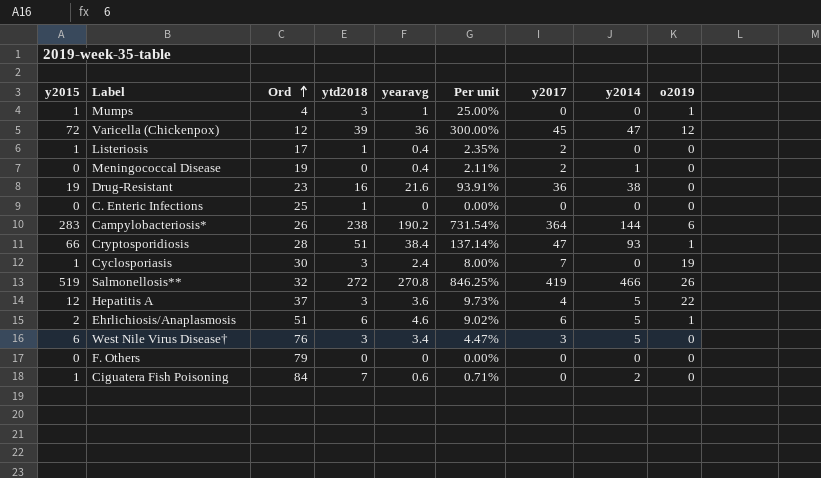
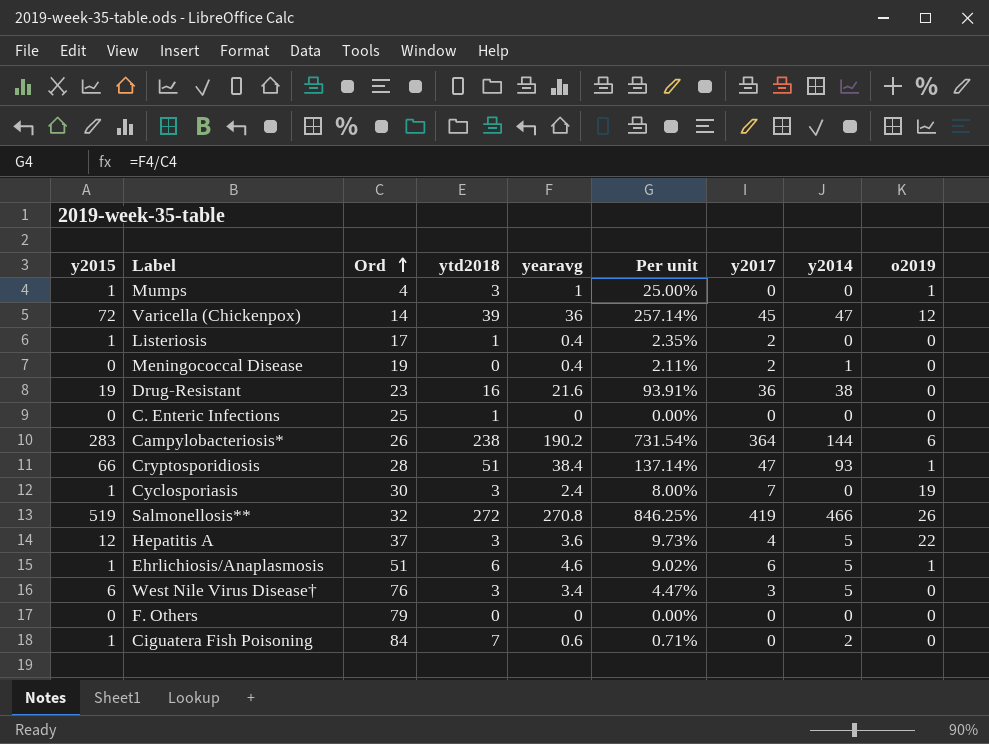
Varicella (Chickenpox) | Ord: 12 -> 14
Varicella (Chickenpox) | Per unit: 300.00% -> 257.14%
Ehrlichiosis/Anaplasmosis | y2015: 2 -> 1

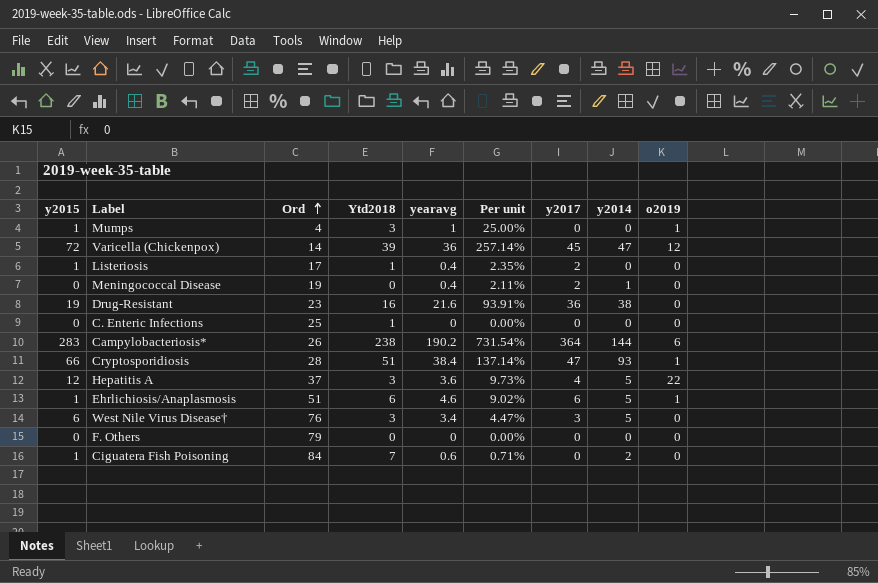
column name: ytd2018 -> Ytd2018
row Cyclosporiasis: 1 | 30 | 3 | 2.4 | 8.00% | 7 | 0 | 19 -> none
row Salmonellosis**: 519 | 32 | 272 | 270.8 | 846.25% | 419 | 466 | 26 -> none

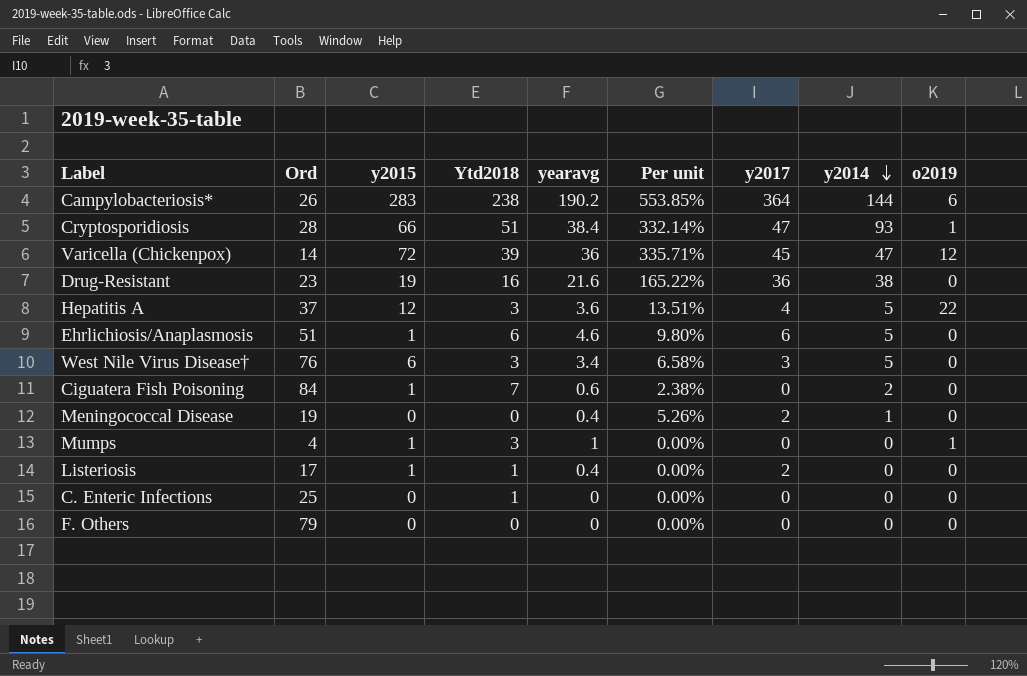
row order: Ord ascending -> y2014 descending
column y2015 | position: 1 -> 3
column Per unit | formula: [yearavg] / [Ord] -> [y2014] / [Ord]
Ehrlichiosis/Anaplasmosis | o2019: 1 -> 0

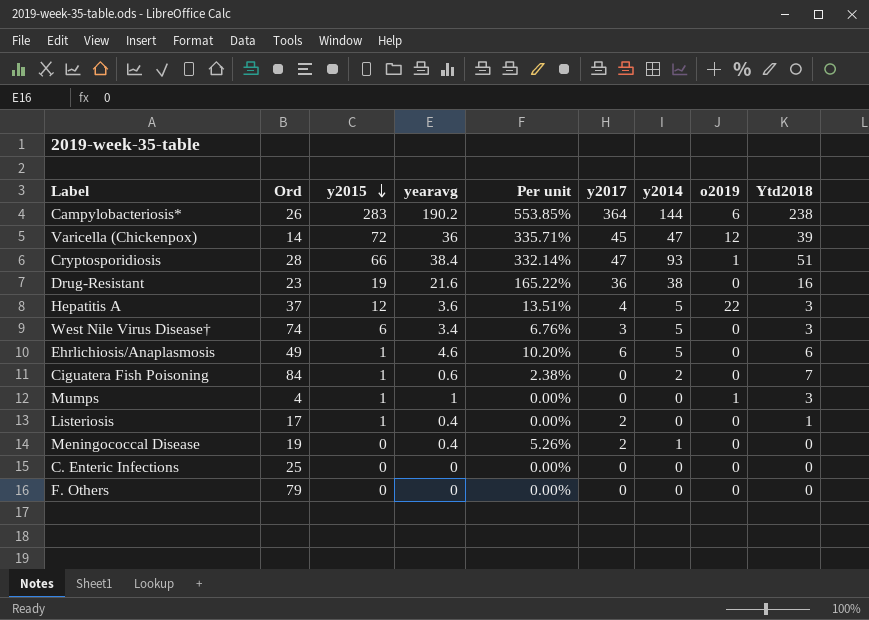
row order: y2014 descending -> y2015 descending
column Ytd2018 | position: 4 -> 9
West Nile Virus Disease† | Ord: 76 -> 74
West Nile Virus Disease† | Per unit: 6.58% -> 6.76%
Ehrlichiosis/Anaplasmosis | Ord: 51 -> 49
Ehrlichiosis/Anaplasmosis | Per unit: 9.80% -> 10.20%
C. Enteric Infections | Ytd2018: 1 -> 0

